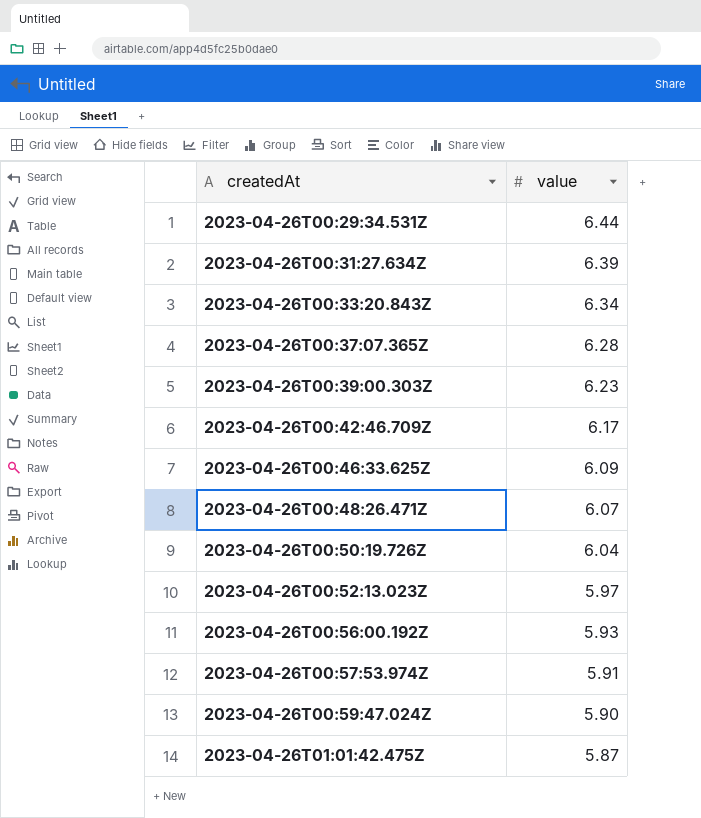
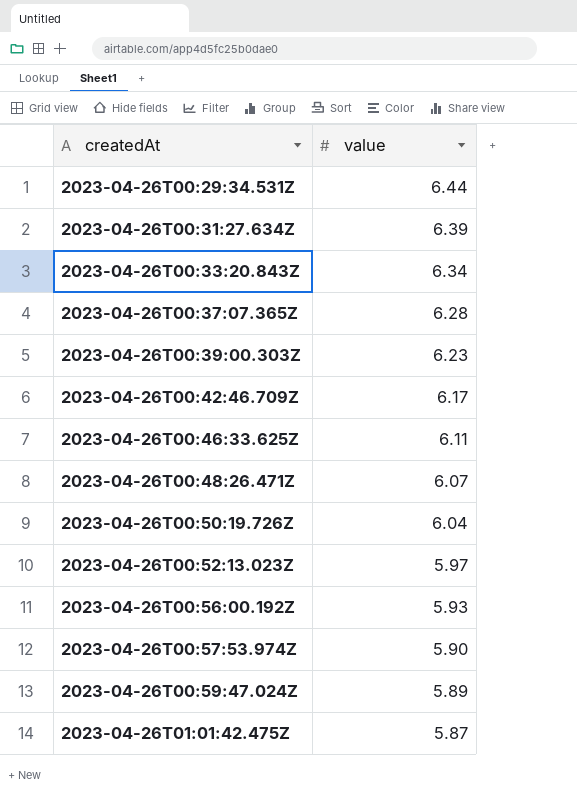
2023-04-26T00:46:33.625Z | value: 6.09 -> 6.11
2023-04-26T00:57:53.974Z | value: 5.91 -> 5.90
2023-04-26T00:59:47.024Z | value: 5.90 -> 5.89

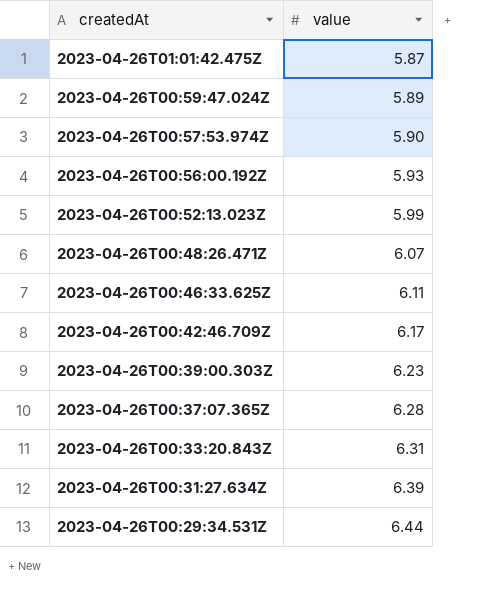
row order: createdAt ascending -> createdAt descending
row 2023-04-26T00:50:19.726Z: 6.04 -> none
2023-04-26T00:52:13.023Z | value: 5.97 -> 5.99
2023-04-26T00:33:20.843Z | value: 6.34 -> 6.31

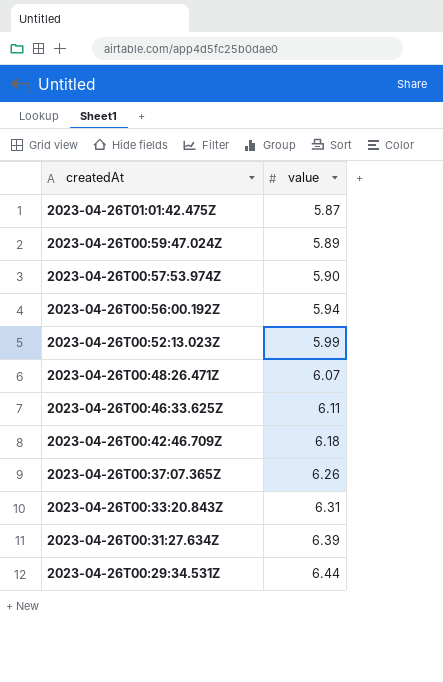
row 2023-04-26T00:39:00.303Z: 6.23 -> none
2023-04-26T00:56:00.192Z | value: 5.93 -> 5.94
2023-04-26T00:42:46.709Z | value: 6.17 -> 6.18
2023-04-26T00:37:07.365Z | value: 6.28 -> 6.26

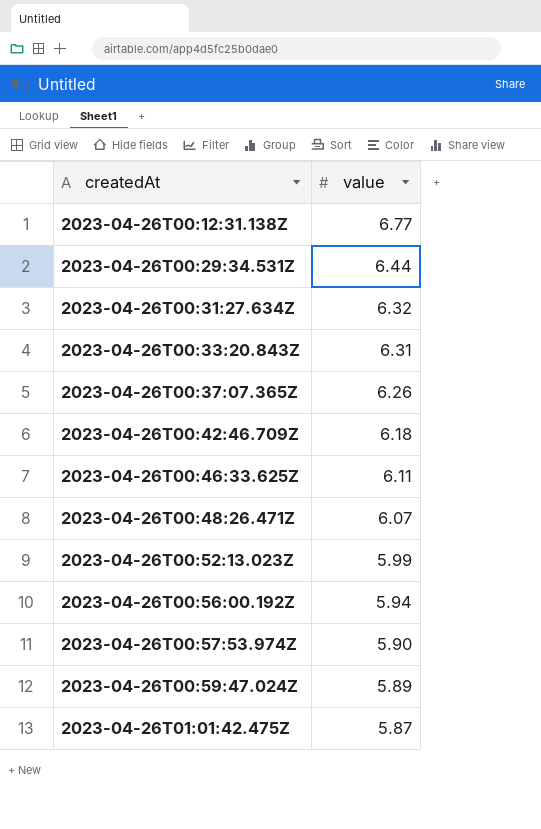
row order: createdAt descending -> createdAt ascending
row 2023-04-26T00:12:31.138Z: none -> 6.77
2023-04-26T00:31:27.634Z | value: 6.39 -> 6.32

